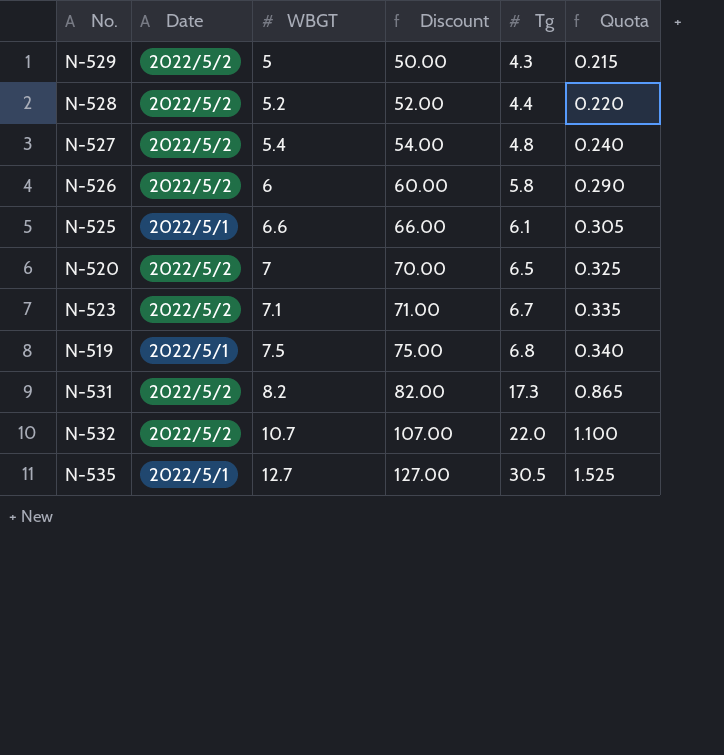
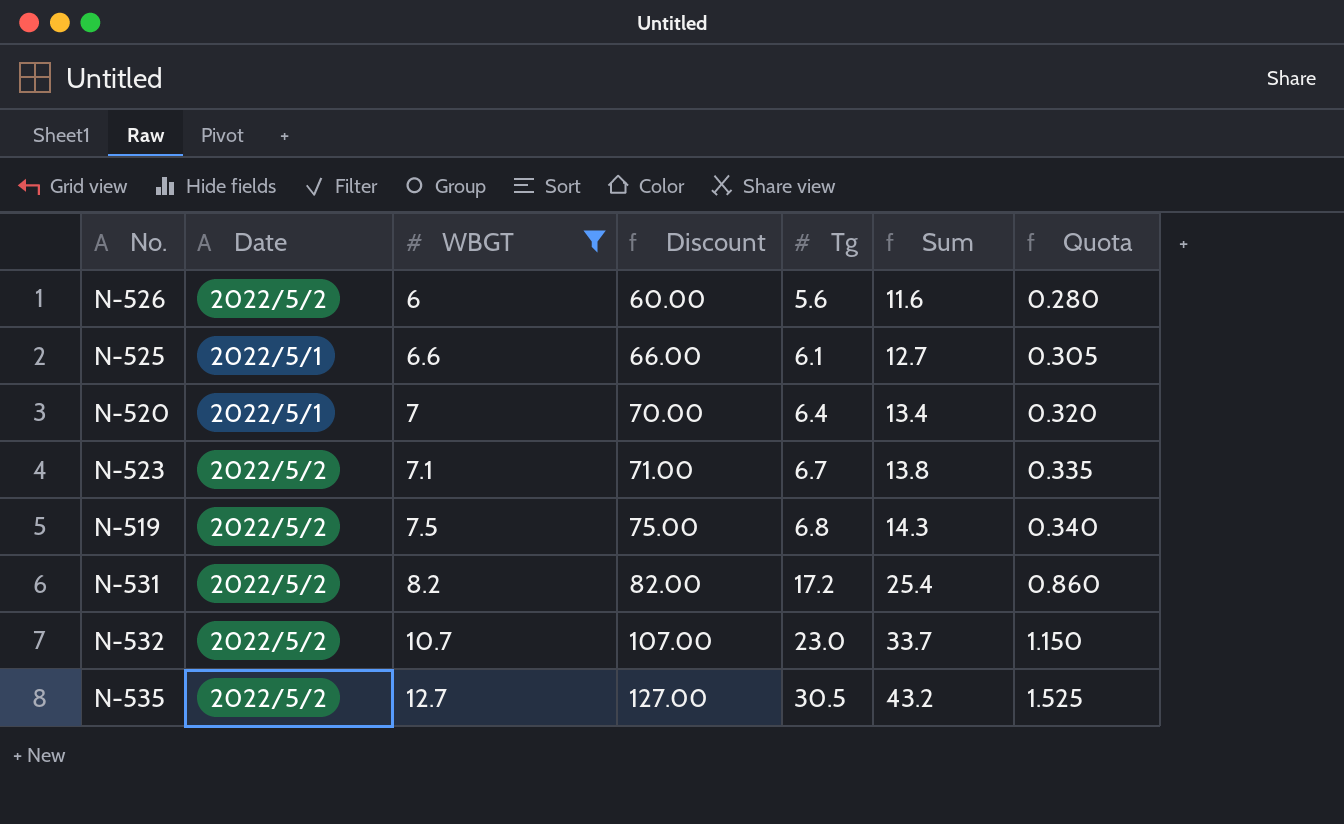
filter: none -> WBGT >= 6
column Sum | formula: none -> [WBGT] + [Tg]
N-526 | Tg: 5.8 -> 5.6
N-526 | Quota: 0.290 -> 0.280
N-520 | Date: 2022/5/2 -> 2022/5/1
N-520 | Tg: 6.5 -> 6.4
N-520 | Quota: 0.325 -> 0.320
N-519 | Date: 2022/5/1 -> 2022/5/2
N-531 | Tg: 17.3 -> 17.2
N-531 | Quota: 0.865 -> 0.860
N-532 | Tg: 22.0 -> 23.0
N-532 | Quota: 1.100 -> 1.150
N-535 | Date: 2022/5/1 -> 2022/5/2

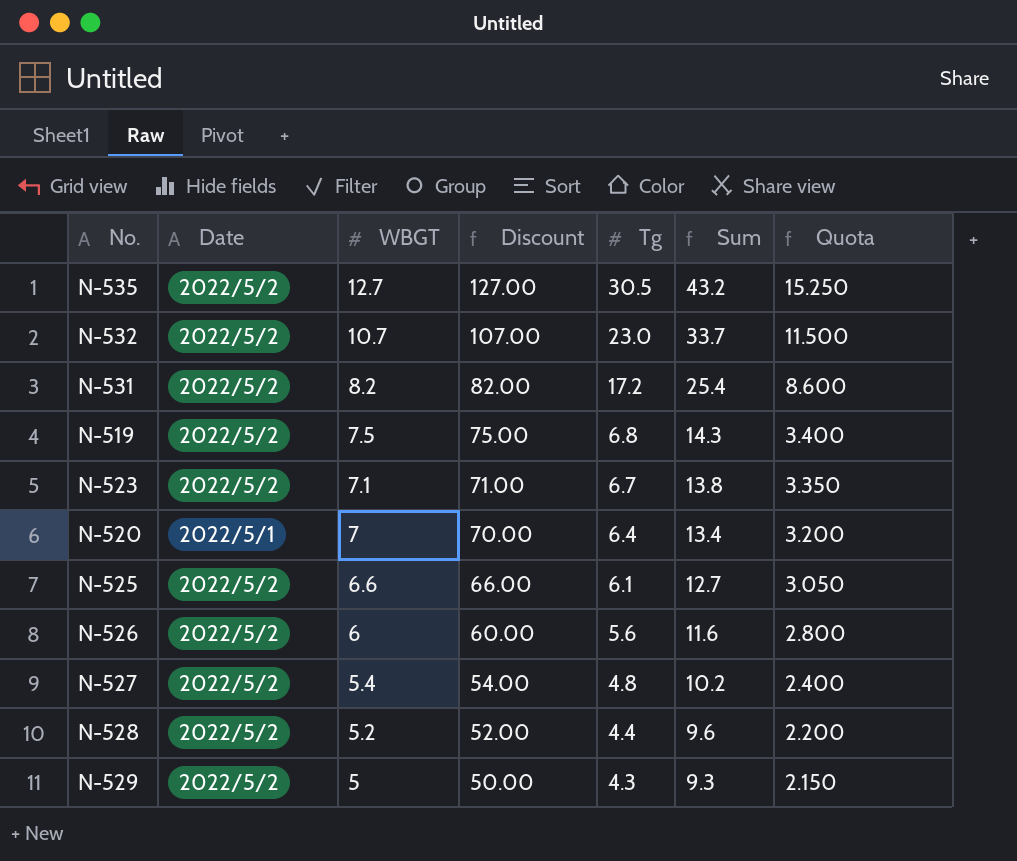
filter: WBGT >= 6 -> none
row order: WBGT ascending -> WBGT descending
column Quota | formula: [Tg] * 0.05 -> [Tg] * 0.5
N-525 | Date: 2022/5/1 -> 2022/5/2

